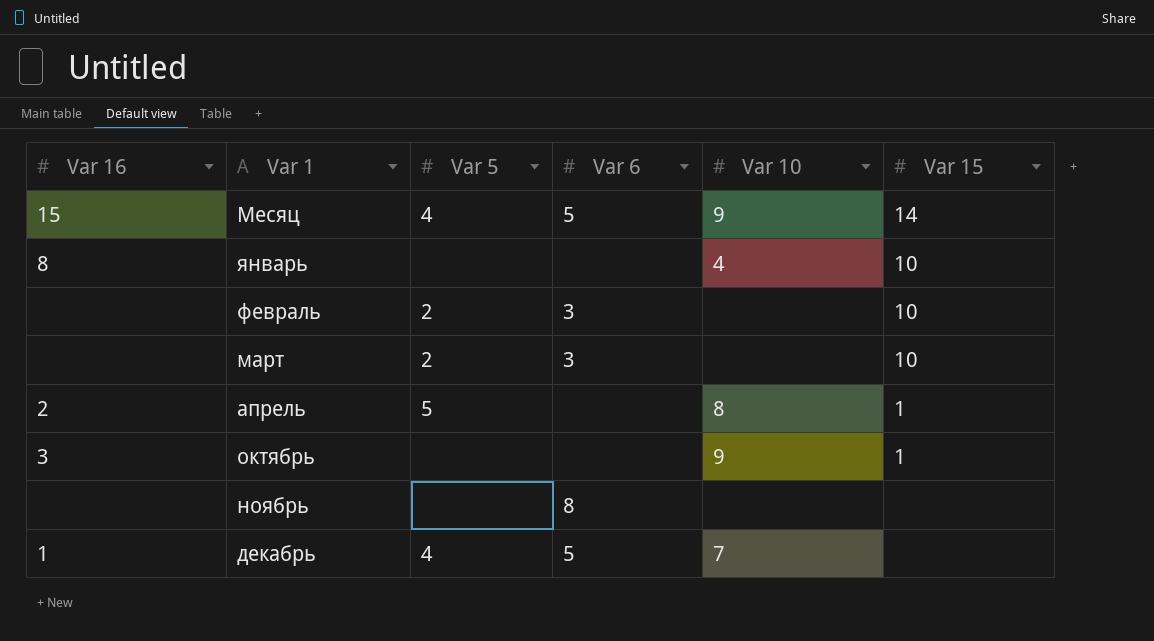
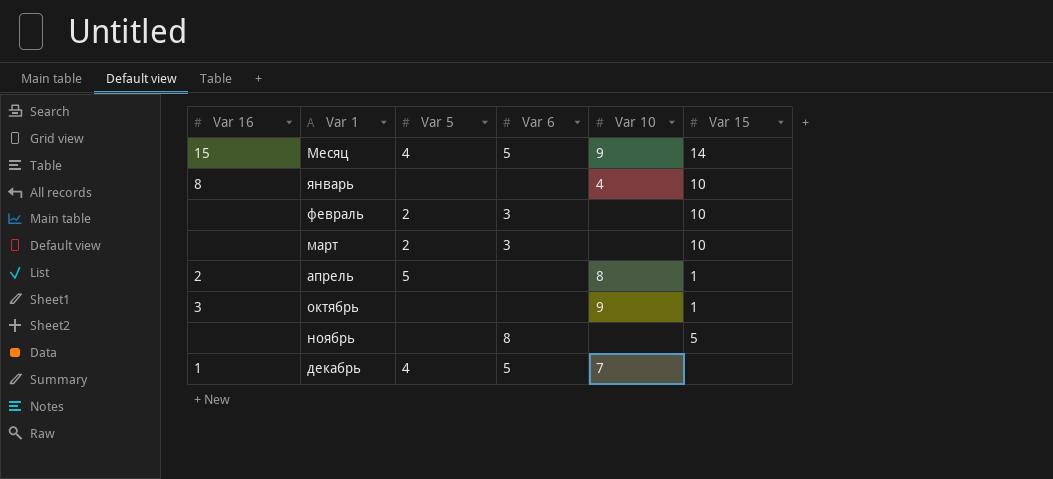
ноябрь | Var 15: none -> 5

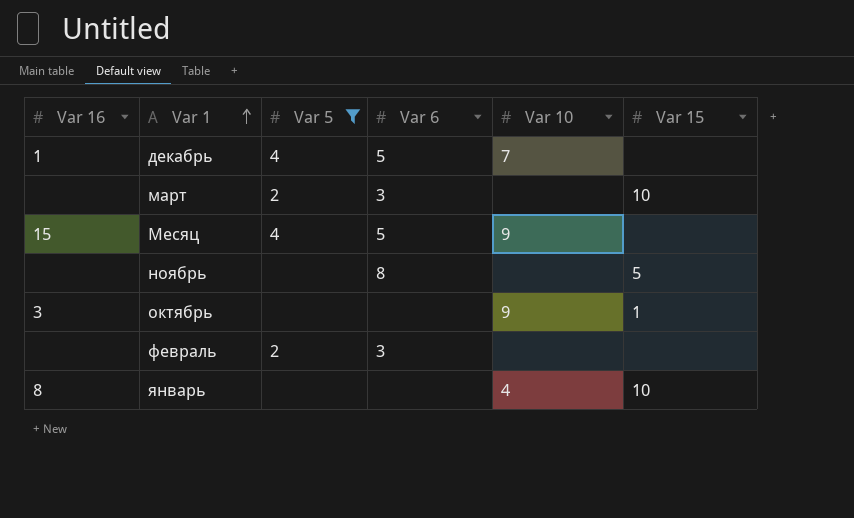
filter: none -> Var 5 != 5
row order: none -> Var 1 ascending
Месяц | Var 15: 14 -> none
февраль | Var 15: 10 -> none

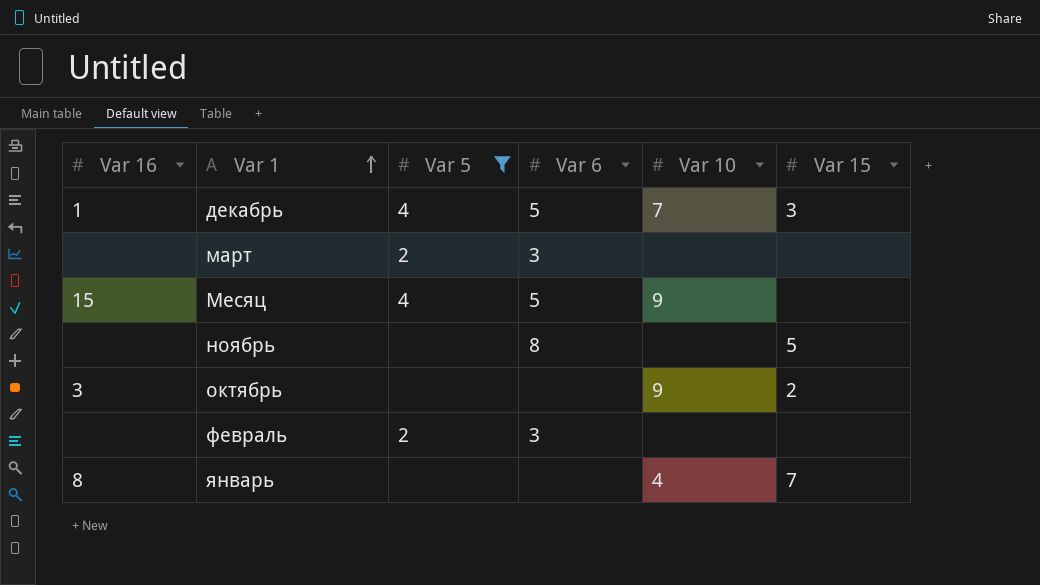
декабрь | Var 15: none -> 3
март | Var 15: 10 -> none
октябрь | Var 15: 1 -> 2
январь | Var 15: 10 -> 7

